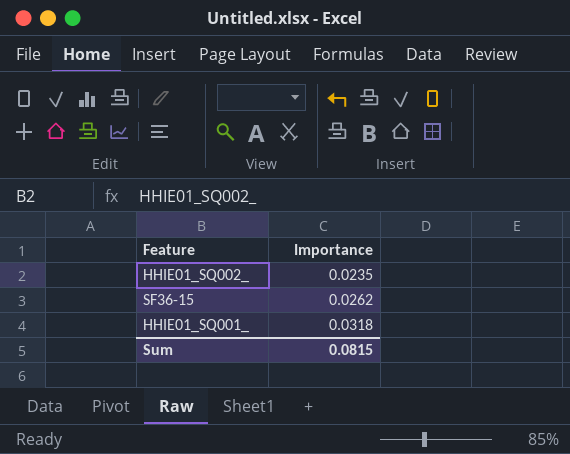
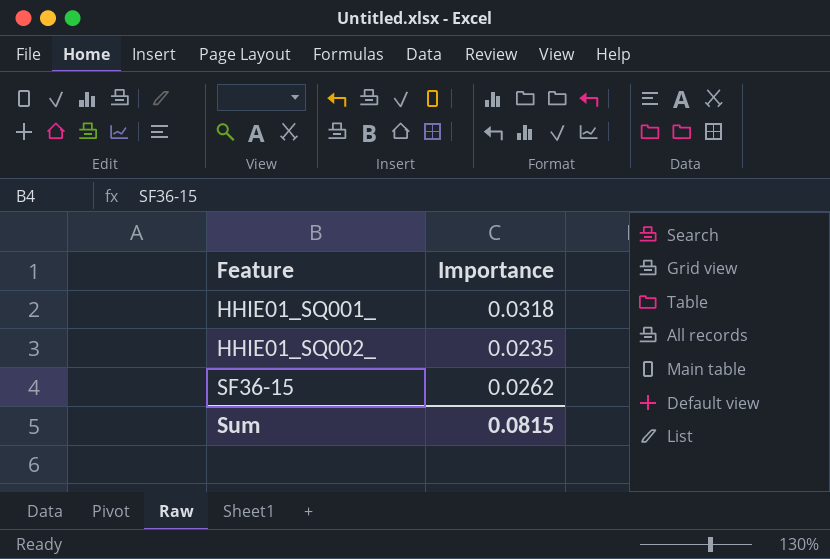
row order: Importance ascending -> Feature ascending

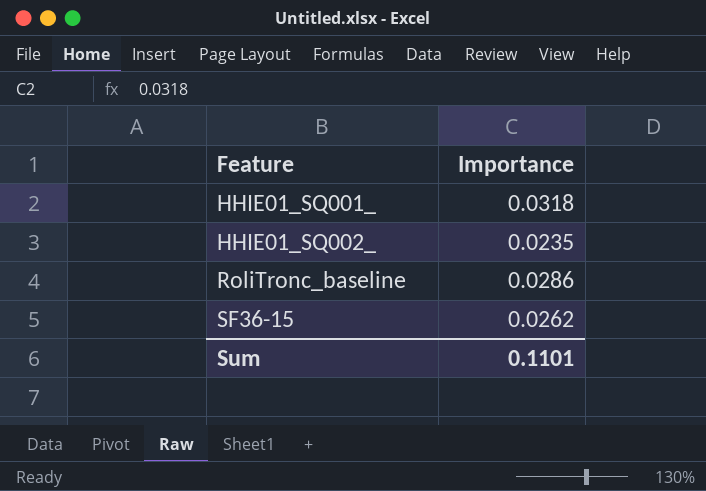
row RoliTronc_baseline: none -> 0.0286
Sum | Importance: 0.0815 -> 0.1101

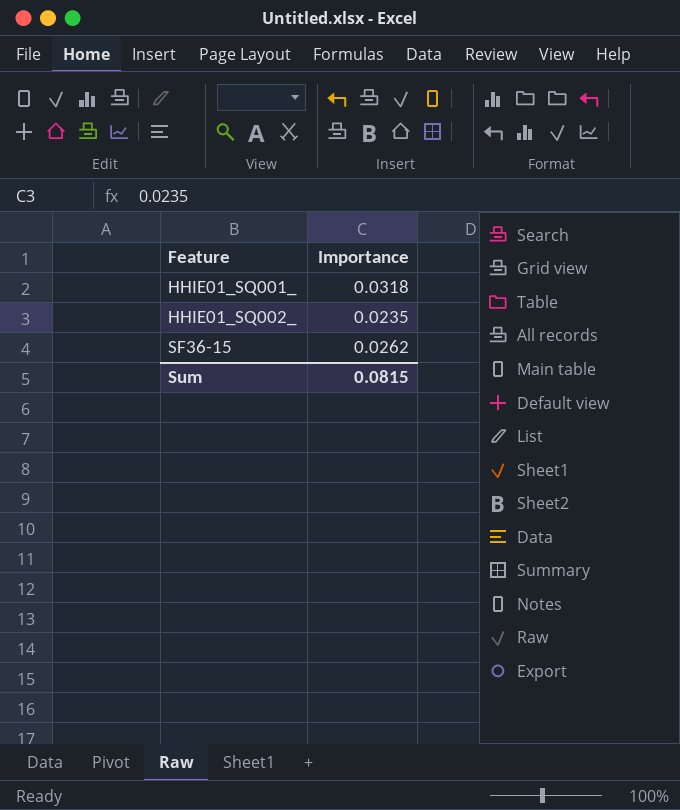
row RoliTronc_baseline: 0.0286 -> none
Sum | Importance: 0.1101 -> 0.0815

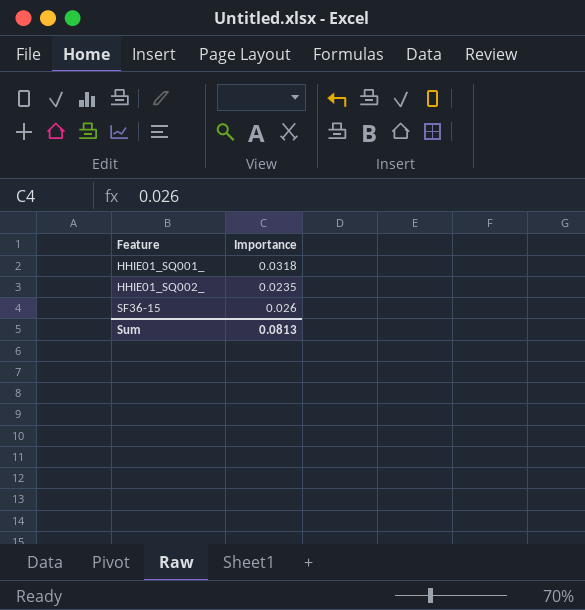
SF36-15 | Importance: 0.0262 -> 0.026
Sum | Importance: 0.0815 -> 0.0813

